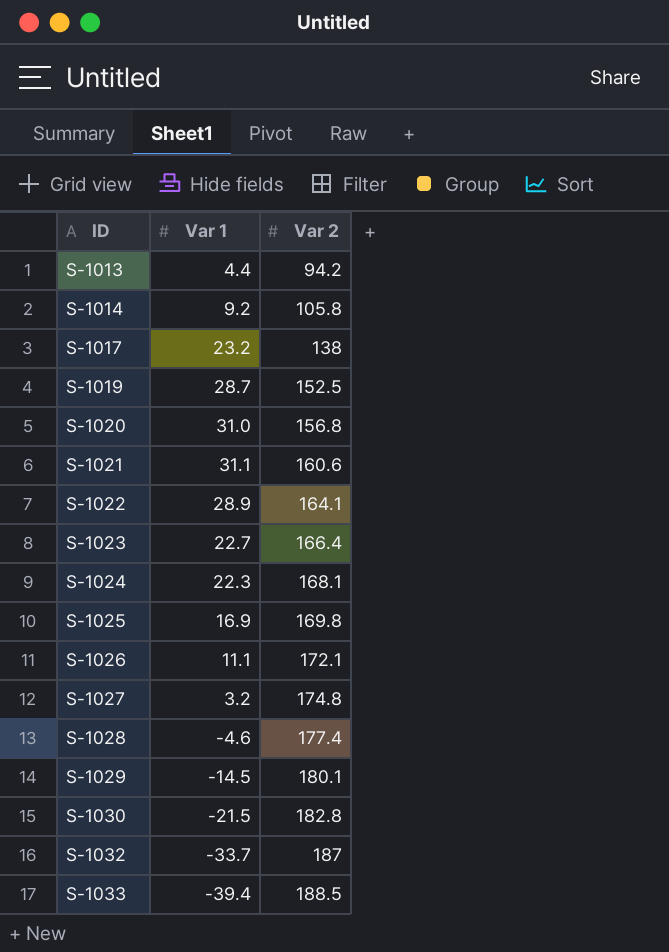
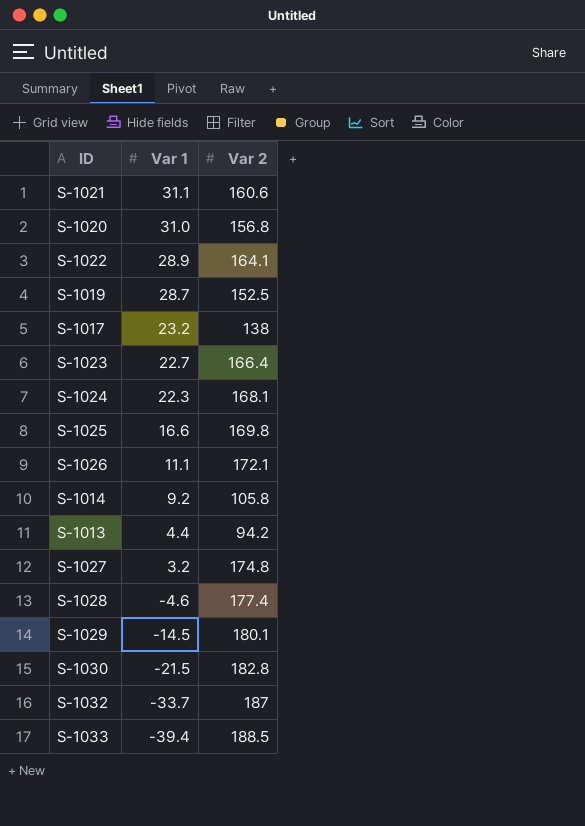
row order: ID ascending -> Var 1 descending
S-1025 | Var 1: 16.9 -> 16.6

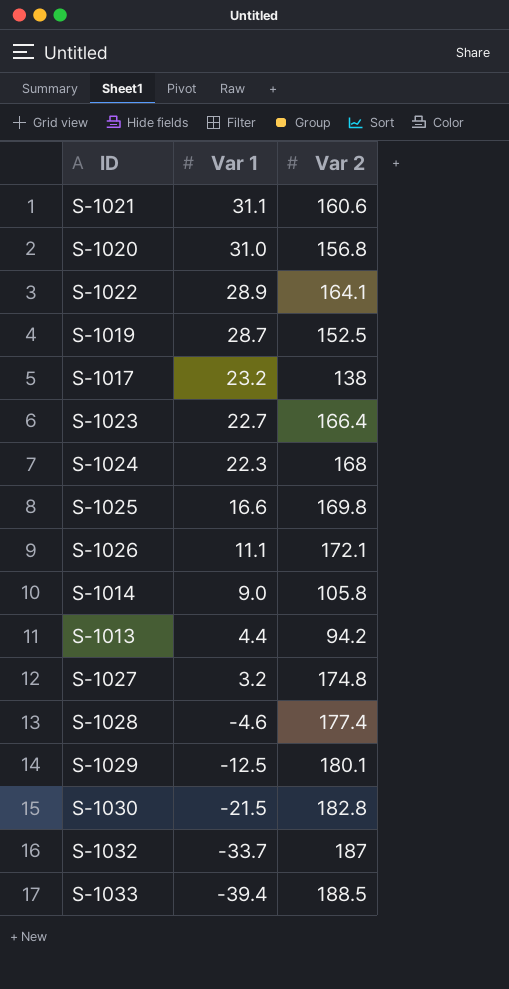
S-1024 | Var 2: 168.1 -> 168
S-1014 | Var 1: 9.2 -> 9.0
S-1029 | Var 1: -14.5 -> -12.5

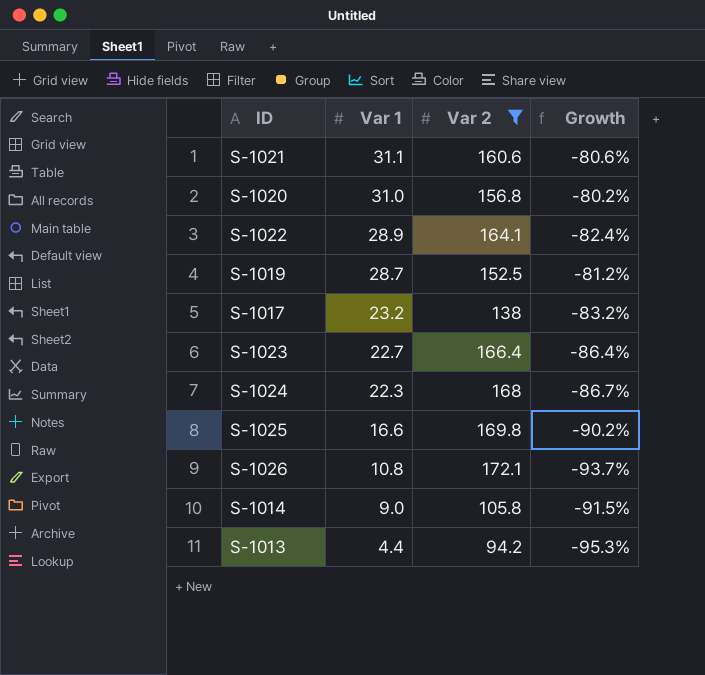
filter: none -> Var 2 <= 172.1
column Growth | formula: none -> ([Var 1] - [Var 2]) / [Var 2]
S-1026 | Var 1: 11.1 -> 10.8

